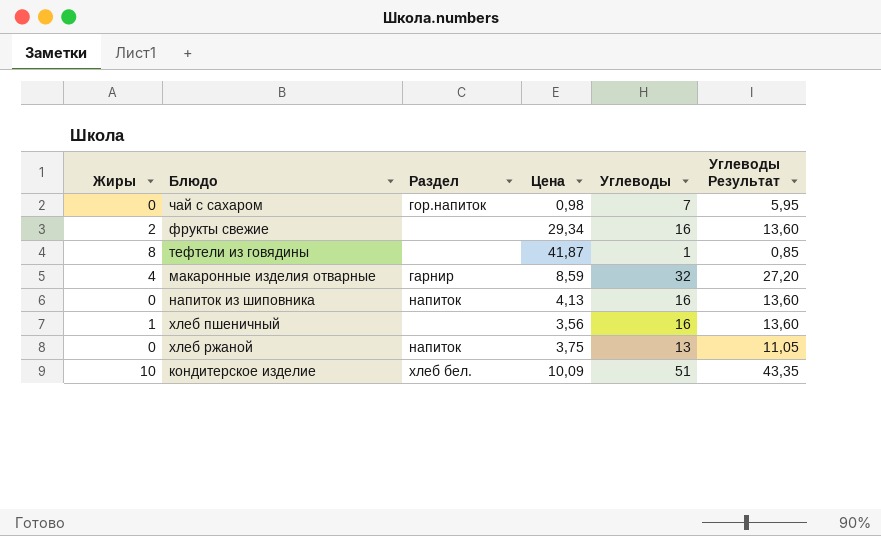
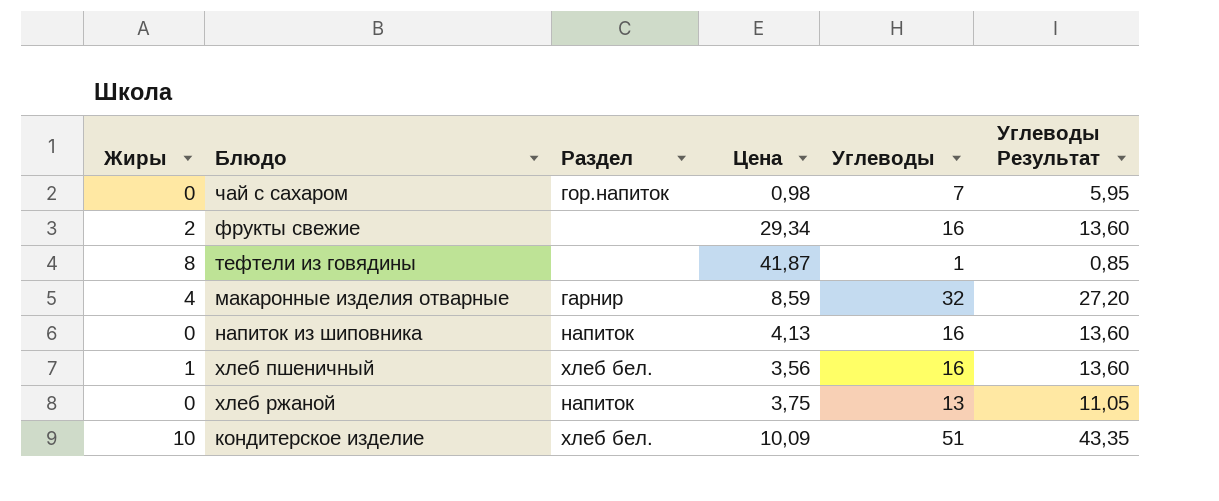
хлеб пшеничный | Раздел: none -> хлеб бел.

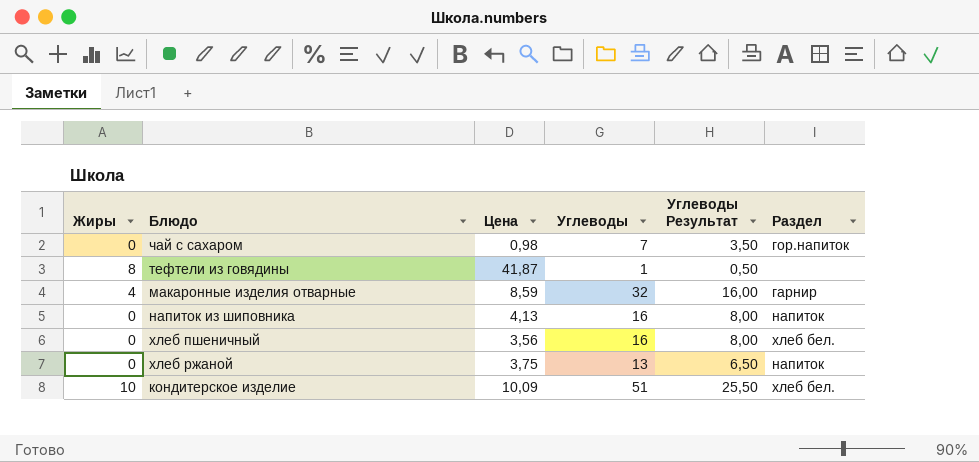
column Углеводы Результат | formula: [Углеводы] * 0,85 -> [Углеводы] * 0,5
column Раздел | position: 3 -> 6
row фрукты свежие: 2 | none | 29,34 | 16 | 13,60 -> none
хлеб пшеничный | Жиры: 1 -> 0

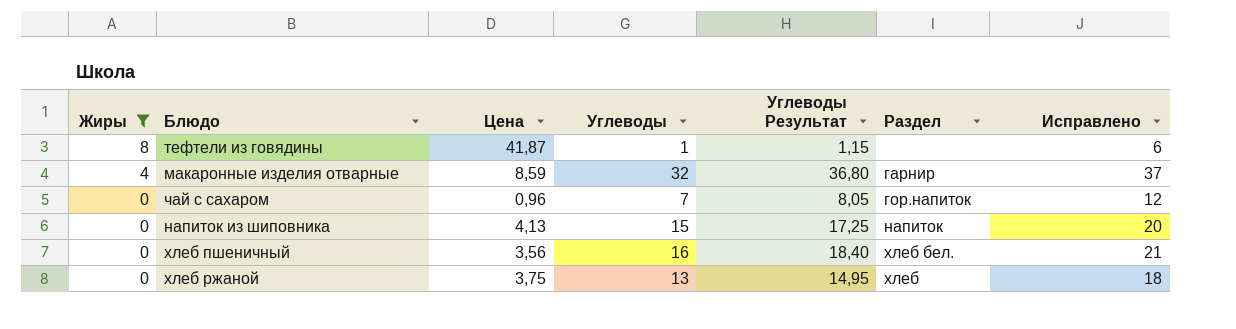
filter: none -> Жиры != 10
row order: none -> Жиры descending
column Углеводы Результат | formula: [Углеводы] * 0,5 -> [Углеводы] * 1,15
column Исправлено | formula: none -> [Углеводы] + 5
чай с сахаром | Цена: 0,98 -> 0,96
напиток из шиповника | Углеводы: 16 -> 15
хлеб ржаной | Раздел: напиток -> хлеб

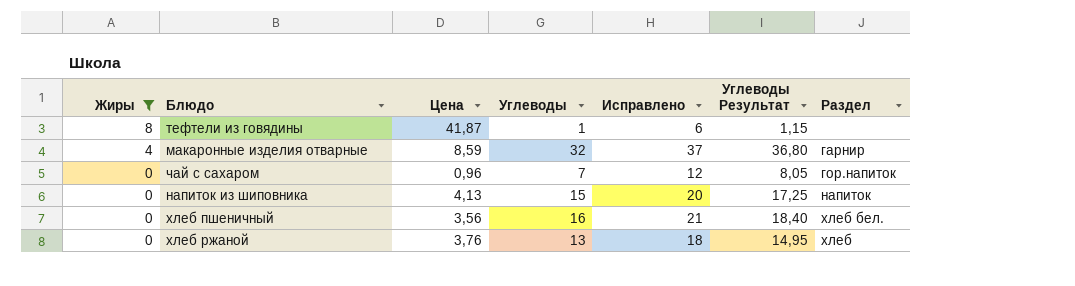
column Исправлено | position: 7 -> 5
хлеб ржаной | Цена: 3,75 -> 3,76

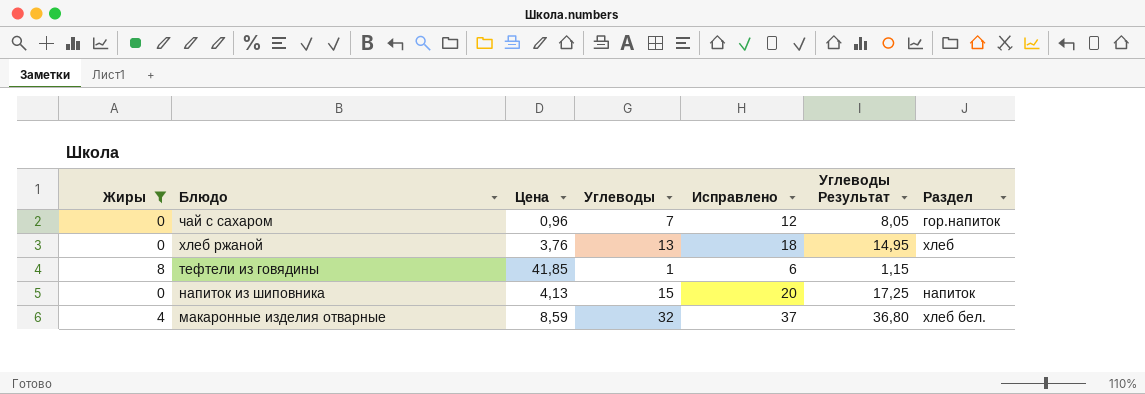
row order: Жиры descending -> Блюдо descending
row хлеб пшеничный: 0 | 3,56 | 16 | 21 | 18,40 | хлеб бел. -> none
тефтели из говядины | Цена: 41,87 -> 41,85
макаронные изделия отварные | Раздел: гарнир -> хлеб бел.

